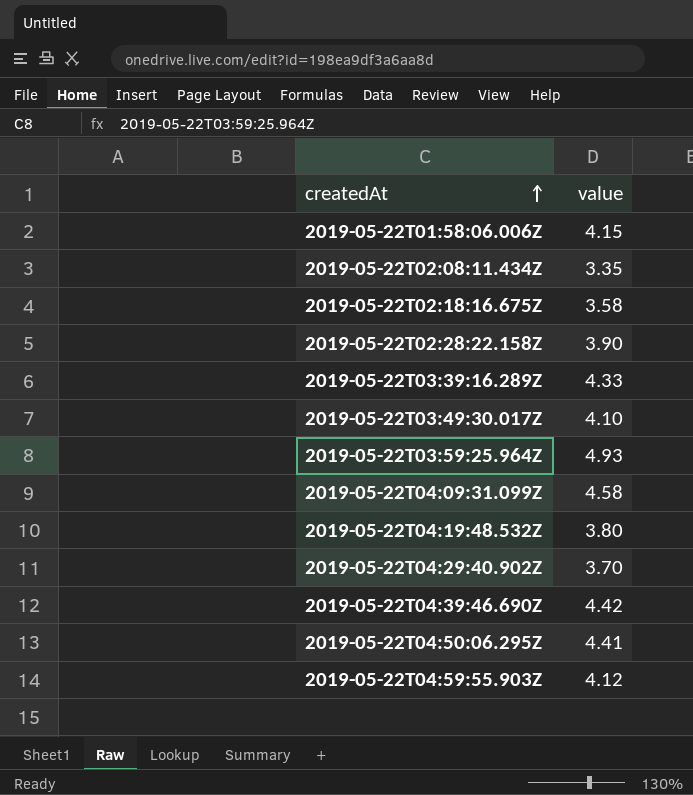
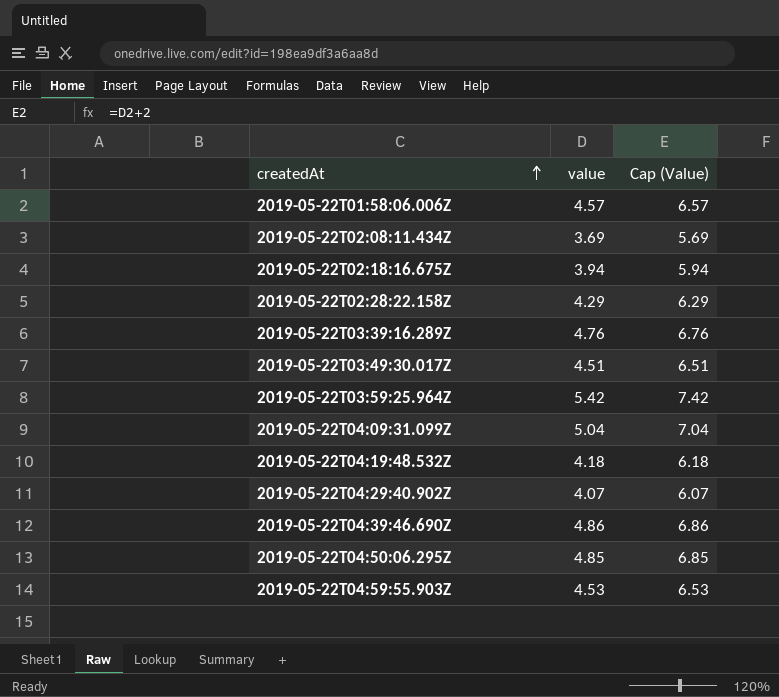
column Cap (Value) | formula: none -> [value] + 2
2019-05-22T01:58:06.006Z | value: 4.15 -> 4.57
2019-05-22T02:08:11.434Z | value: 3.35 -> 3.69
2019-05-22T02:18:16.675Z | value: 3.58 -> 3.94
2019-05-22T02:28:22.158Z | value: 3.90 -> 4.29
2019-05-22T03:39:16.289Z | value: 4.33 -> 4.76
2019-05-22T03:49:30.017Z | value: 4.10 -> 4.51
2019-05-22T03:59:25.964Z | value: 4.93 -> 5.42
2019-05-22T04:09:31.099Z | value: 4.58 -> 5.04
2019-05-22T04:19:48.532Z | value: 3.80 -> 4.18
2019-05-22T04:29:40.902Z | value: 3.70 -> 4.07
2019-05-22T04:39:46.690Z | value: 4.42 -> 4.86
2019-05-22T04:50:06.295Z | value: 4.41 -> 4.85
2019-05-22T04:59:55.903Z | value: 4.12 -> 4.53

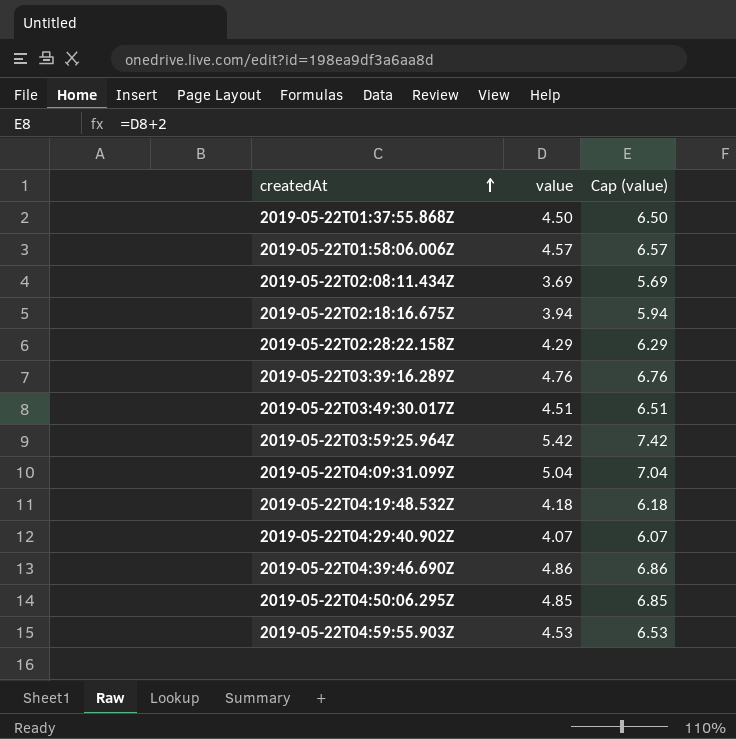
column name: Cap (Value) -> Cap (value)
row 2019-05-22T01:37:55.868Z: none -> 4.50 | 6.50

